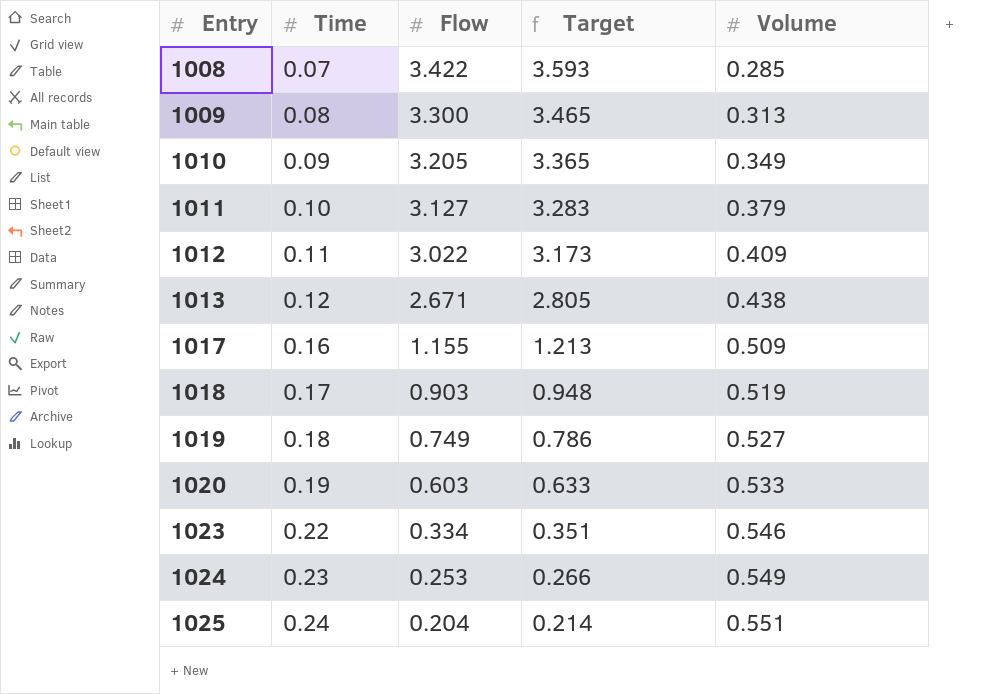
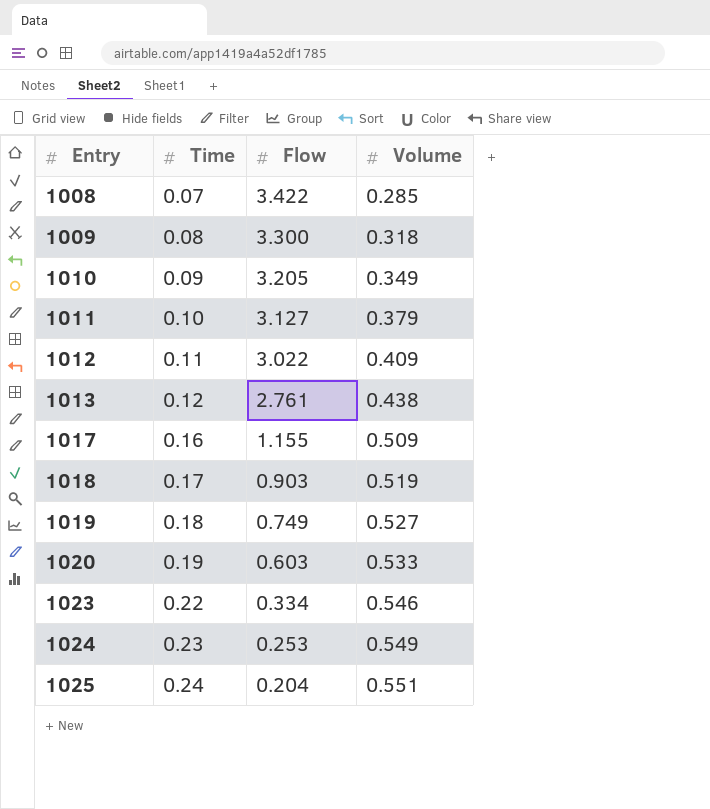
column Target | formula: [Flow] * 1.05 -> none
1009 | Volume: 0.313 -> 0.318
1013 | Flow: 2.671 -> 2.761

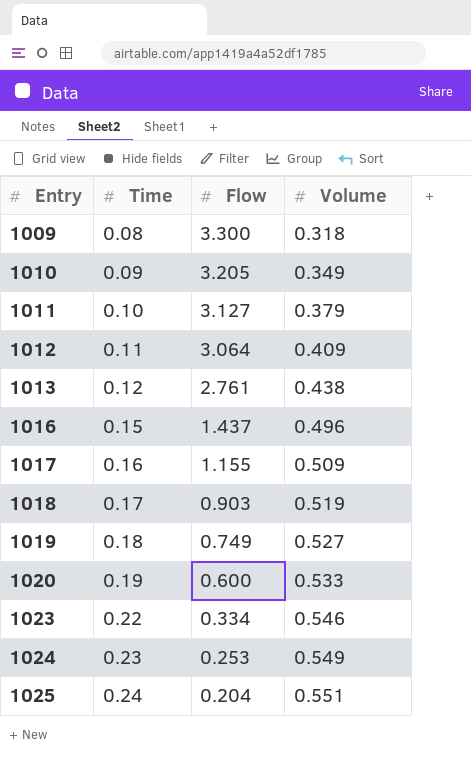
row 1008: 0.07 | 3.422 | 0.285 -> none
1012 | Flow: 3.022 -> 3.064
row 1016: none -> 0.15 | 1.437 | 0.496
1020 | Flow: 0.603 -> 0.600

